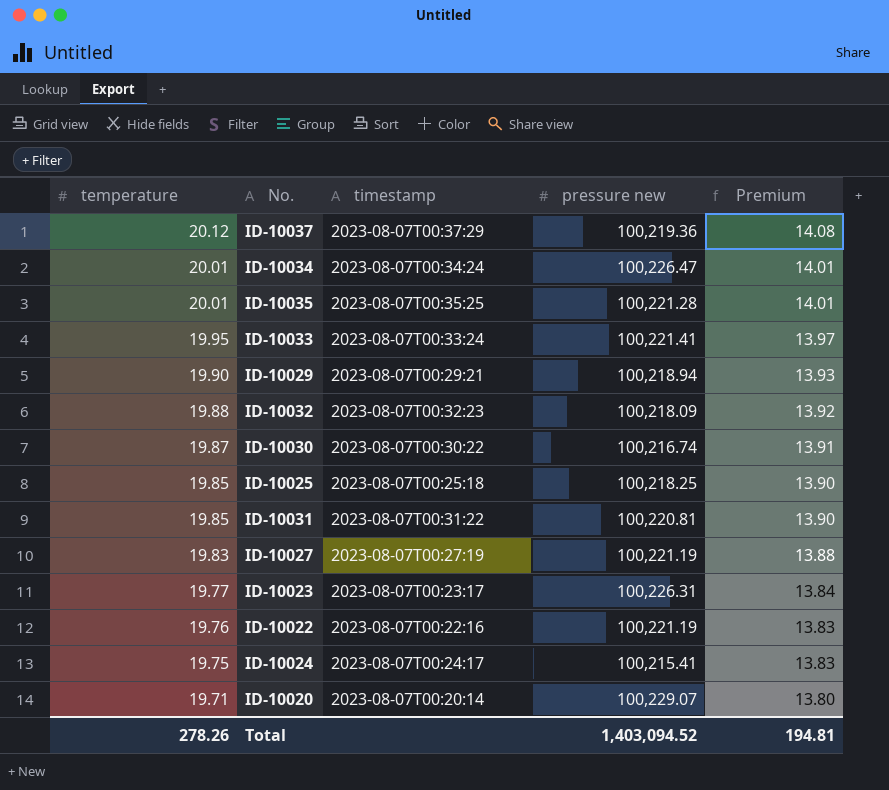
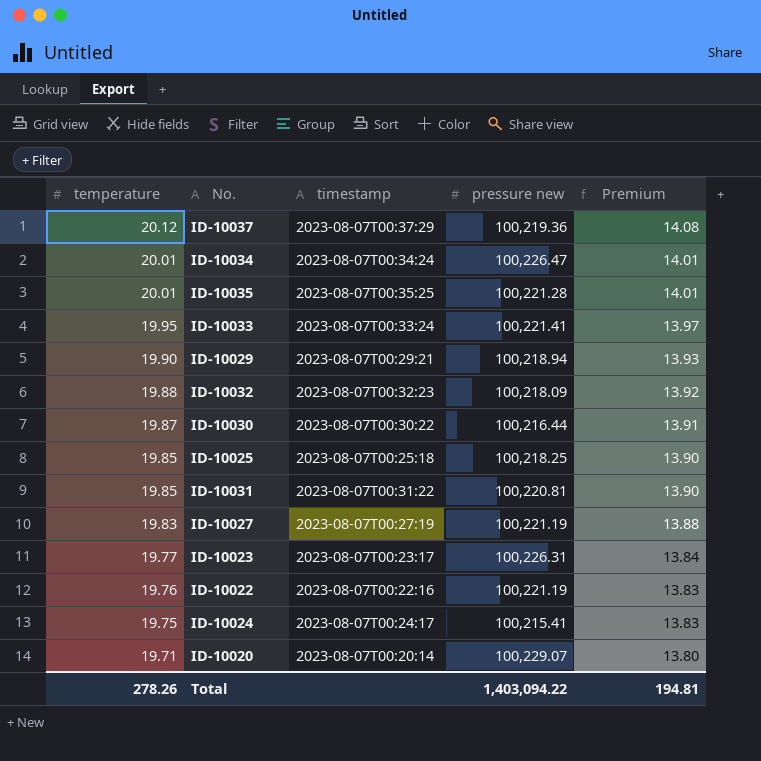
ID-10030 | pressure new: 100,216.74 -> 100,216.44
Total | pressure new: 1,403,094.52 -> 1,403,094.22

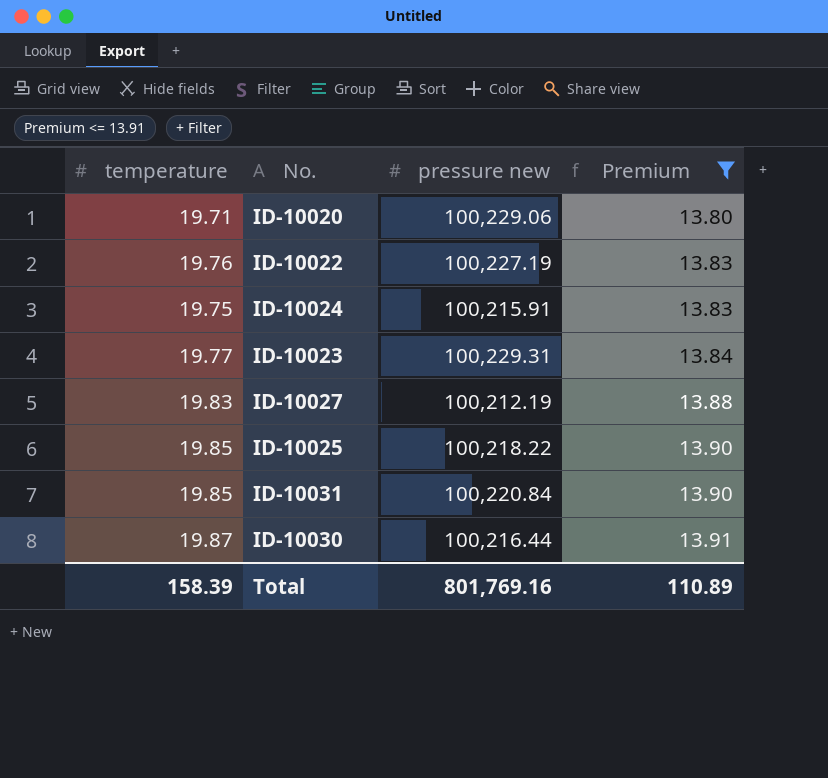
filter: none -> Premium <= 13.91
row order: temperature descending -> Premium ascending
column timestamp | position: 3 -> none
ID-10020 | pressure new: 100,229.07 -> 100,229.06
ID-10022 | pressure new: 100,221.19 -> 100,227.19
ID-10024 | pressure new: 100,215.41 -> 100,215.91
ID-10023 | pressure new: 100,226.31 -> 100,229.31
ID-10027 | pressure new: 100,221.19 -> 100,212.19
ID-10025 | pressure new: 100,218.25 -> 100,218.22
ID-10031 | pressure new: 100,220.81 -> 100,220.84
Total | temperature: 278.26 -> 158.39
Total | pressure new: 1,403,094.22 -> 801,769.16
Total | Premium: 194.81 -> 110.89

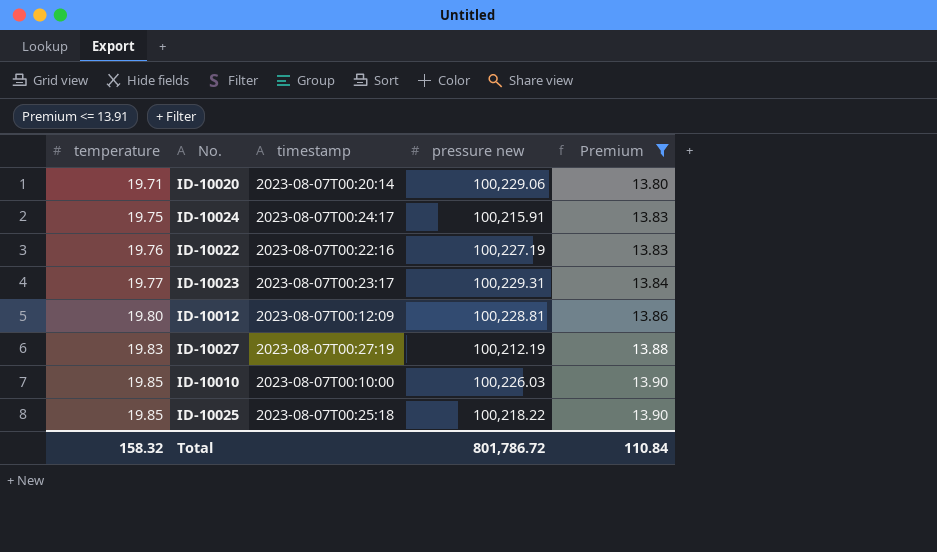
row order: Premium ascending -> temperature ascending
column timestamp | position: none -> 3
row ID-10031: 19.85 | 100,220.84 | 13.90 -> none
row ID-10030: 19.87 | 100,216.44 | 13.91 -> none
row ID-10012: none -> 19.80 | 2023-08-07T00:12:09 | 100,228.81 | 13.86
row ID-10010: none -> 19.85 | 2023-08-07T00:10:00 | 100,226.03 | 13.90
Total | temperature: 158.39 -> 158.32
Total | pressure new: 801,769.16 -> 801,786.72
Total | Premium: 110.89 -> 110.84

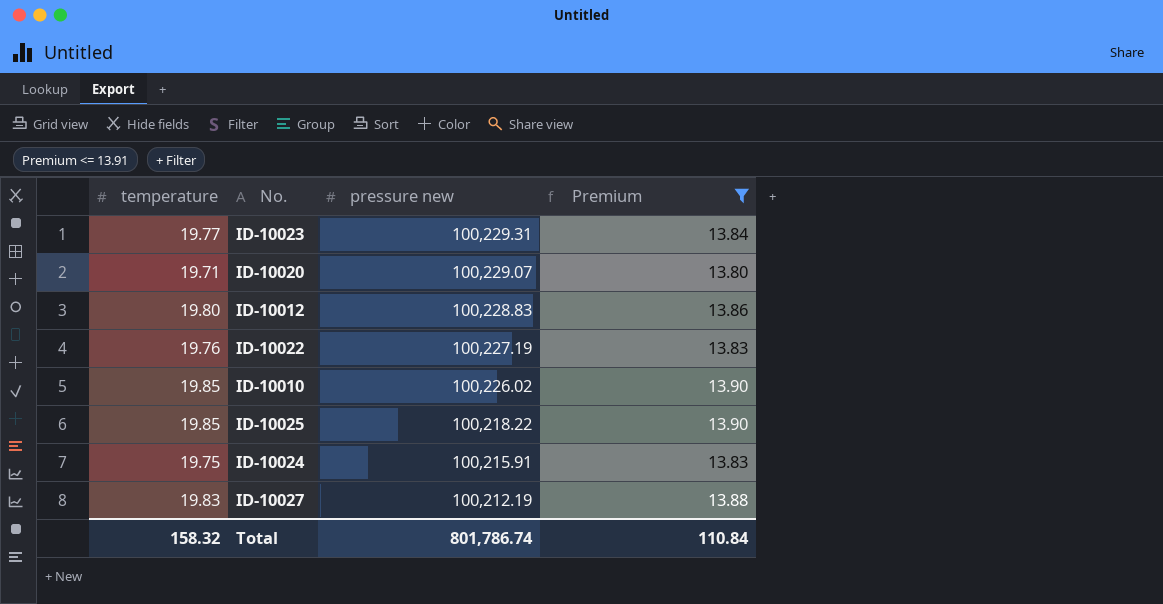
row order: temperature ascending -> pressure new descending
column timestamp | position: 3 -> none
ID-10020 | pressure new: 100,229.06 -> 100,229.07
ID-10012 | pressure new: 100,228.81 -> 100,228.83
ID-10010 | pressure new: 100,226.03 -> 100,226.02
Total | pressure new: 801,786.72 -> 801,786.74

